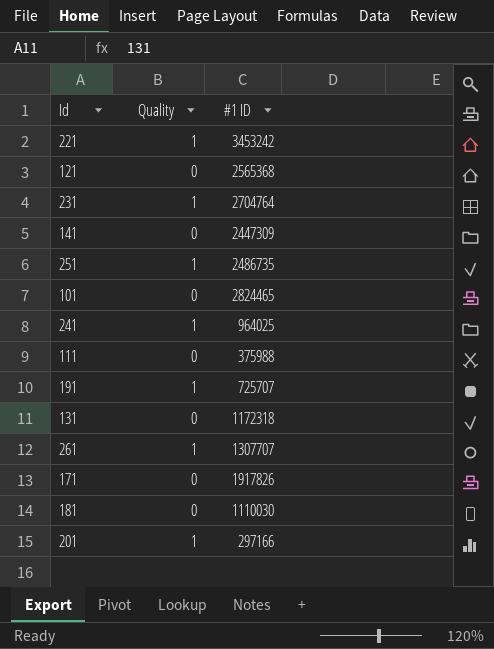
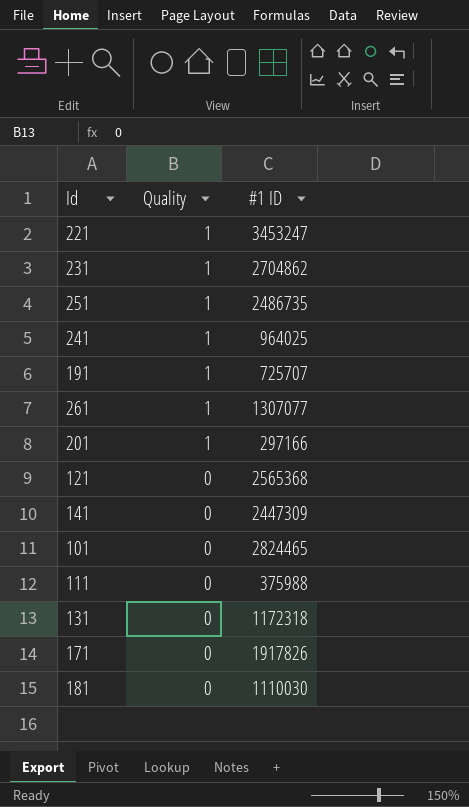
row order: none -> Quality descending
221 | #1 ID: 3453242 -> 3453247
231 | #1 ID: 2704764 -> 2704862
261 | #1 ID: 1307707 -> 1307077

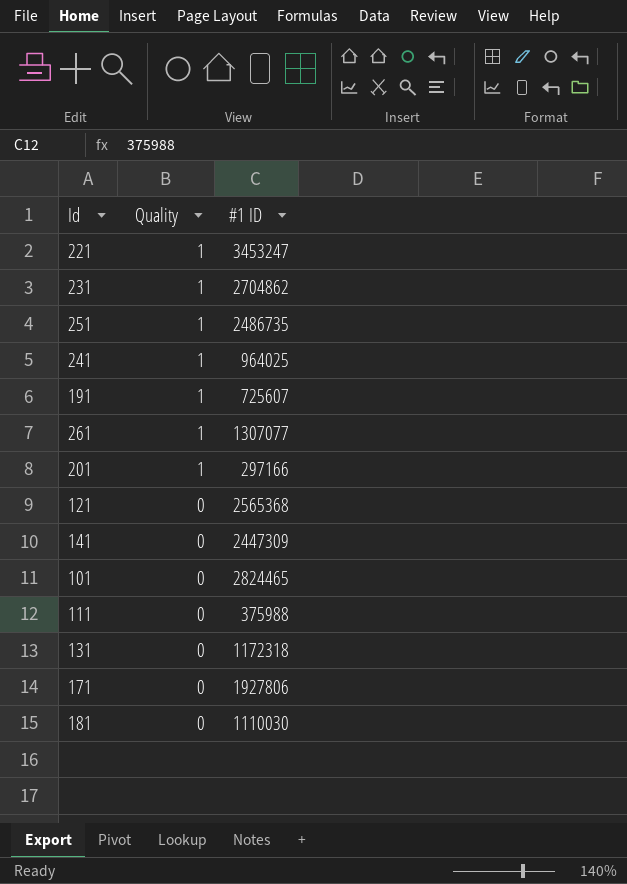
191 | #1 ID: 725707 -> 725607
171 | #1 ID: 1917826 -> 1927806

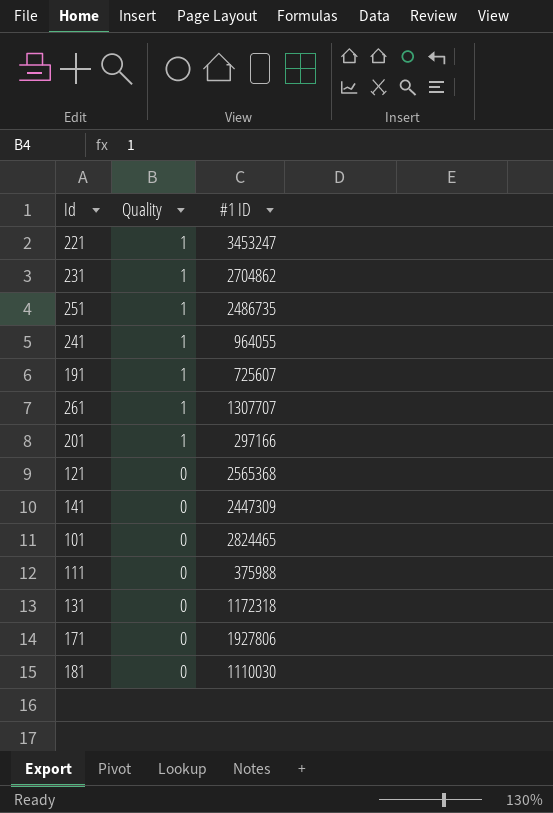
241 | #1 ID: 964025 -> 964055
261 | #1 ID: 1307077 -> 1307707

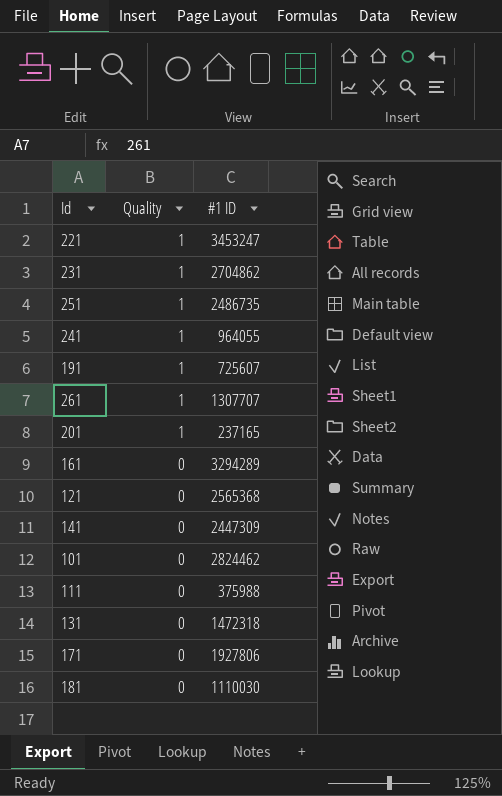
201 | #1 ID: 297166 -> 237165
row 161: none -> 0 | 3294289
101 | #1 ID: 2824465 -> 2824462
131 | #1 ID: 1172318 -> 1472318

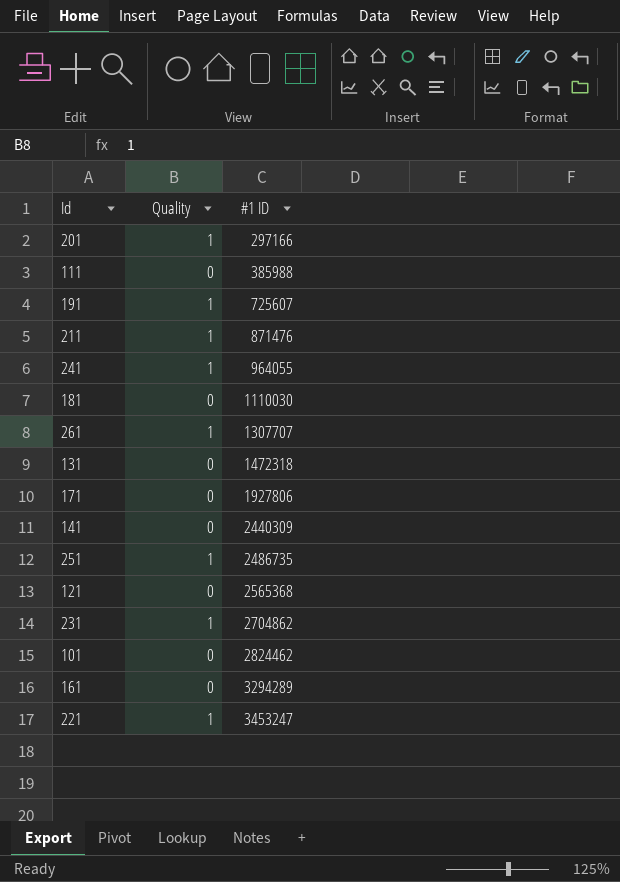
row order: Quality descending -> #1 ID ascending
201 | #1 ID: 237165 -> 297166
111 | #1 ID: 375988 -> 385988
row 211: none -> 1 | 871476
141 | #1 ID: 2447309 -> 2440309

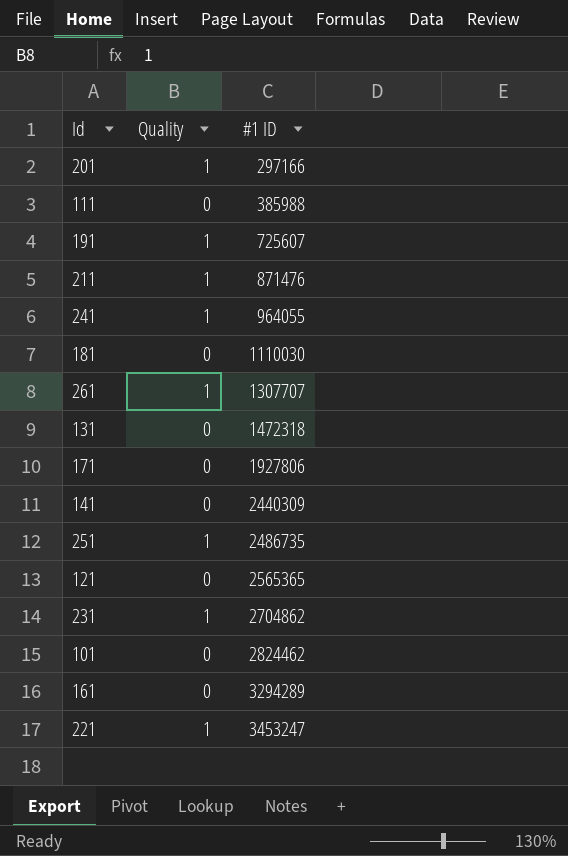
121 | #1 ID: 2565368 -> 2565365

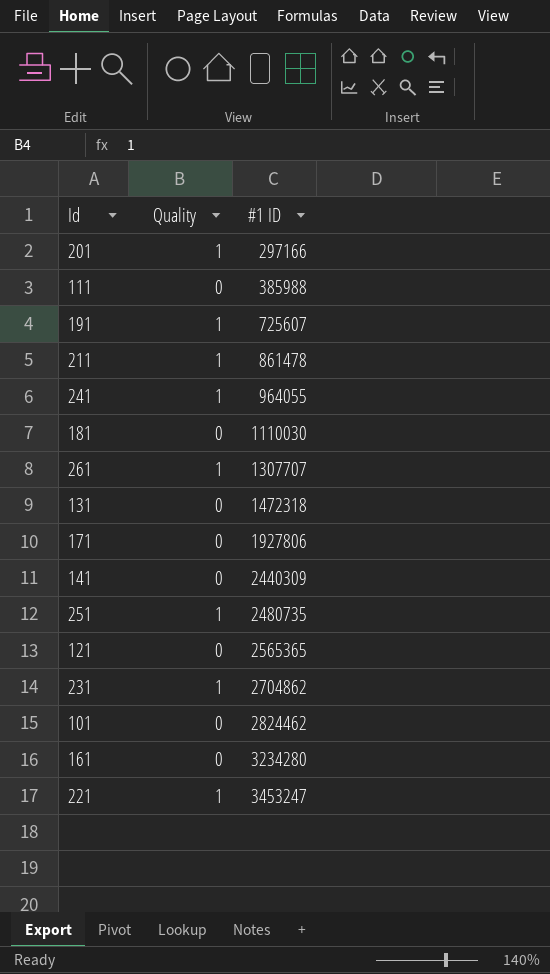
211 | #1 ID: 871476 -> 861478
251 | #1 ID: 2486735 -> 2480735
161 | #1 ID: 3294289 -> 3234280

